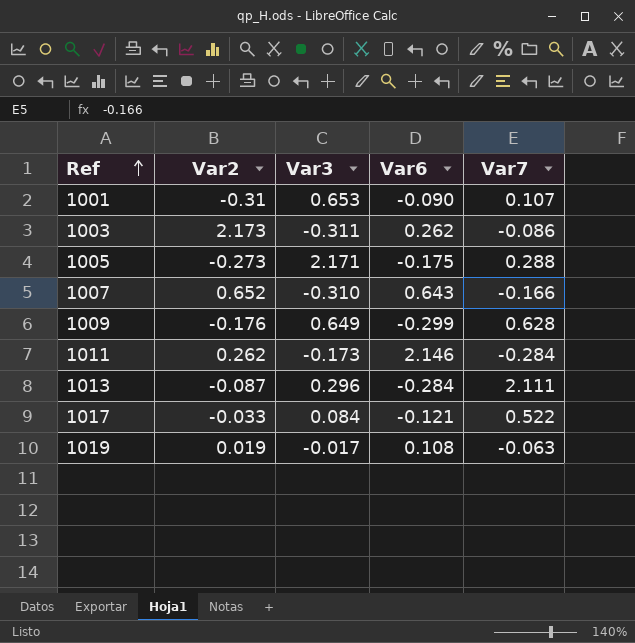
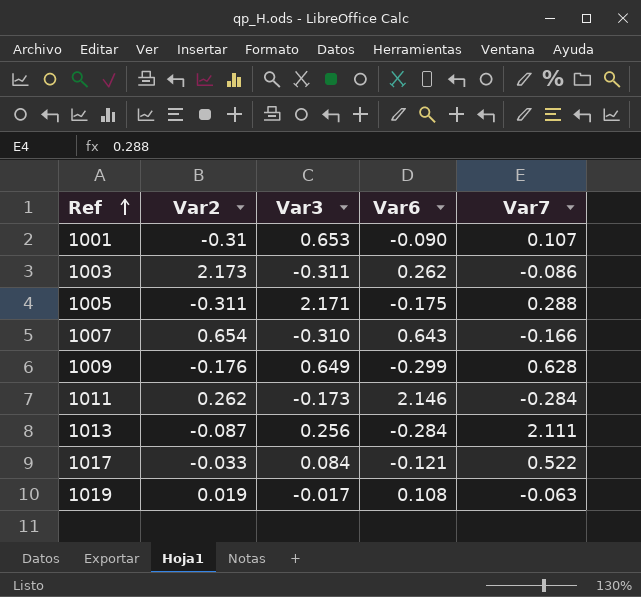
1005 | Var2: -0.273 -> -0.311
1007 | Var2: 0.652 -> 0.654
1013 | Var3: 0.296 -> 0.256

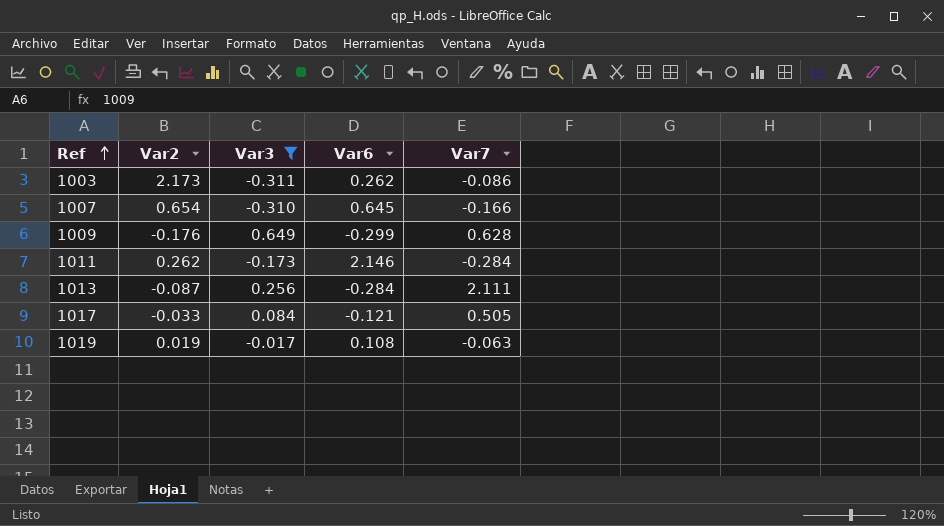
filter: none -> Var3 <= 0.649
1007 | Var6: 0.643 -> 0.645
1017 | Var7: 0.522 -> 0.505

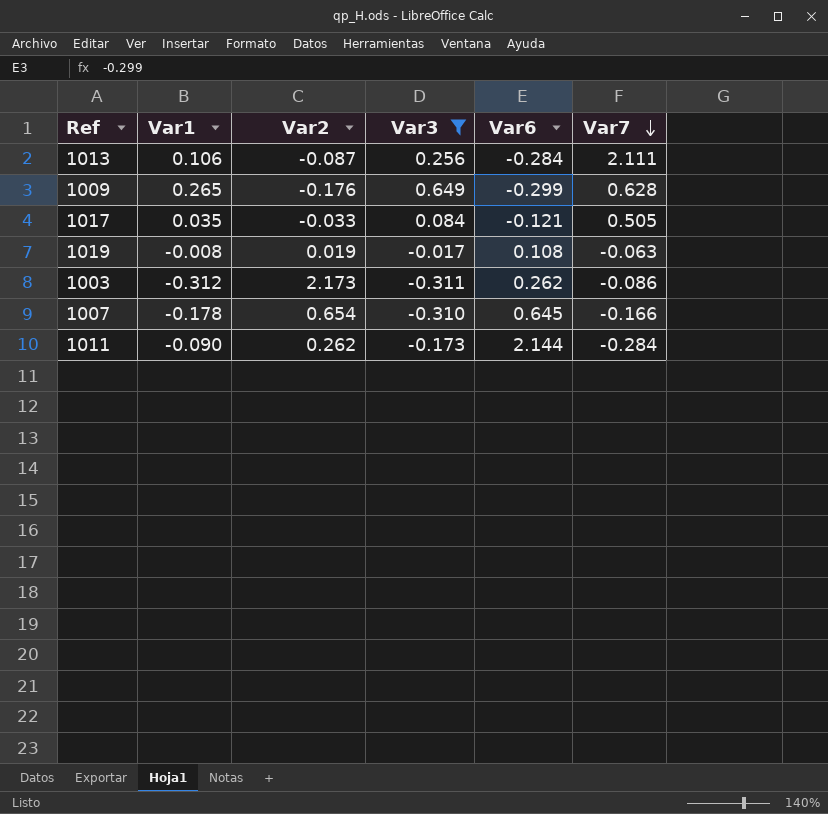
row order: Ref ascending -> Var7 descending
column Var1 | position: none -> 2
1011 | Var6: 2.146 -> 2.144

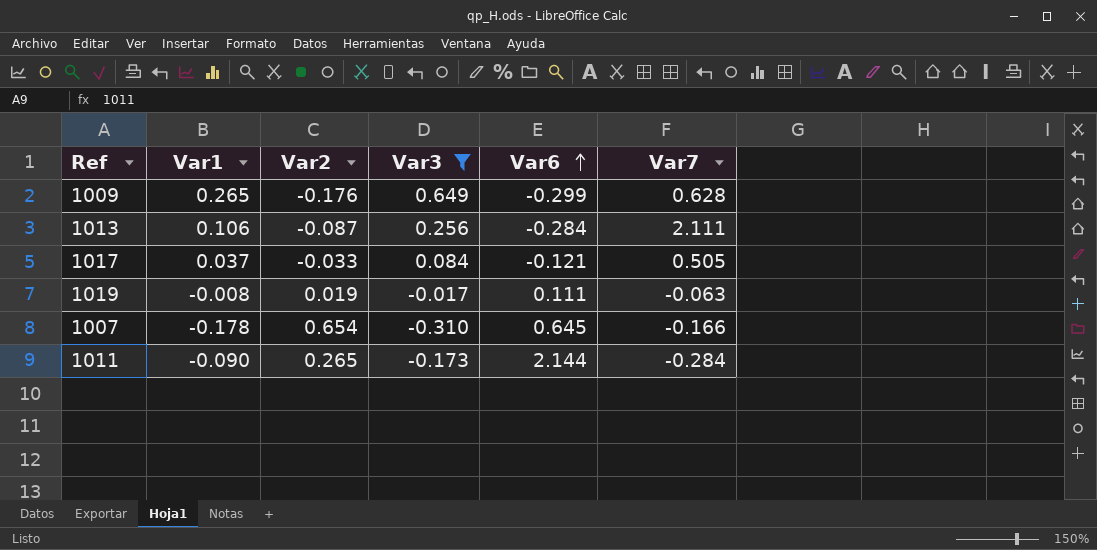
row order: Var7 descending -> Var6 ascending
row 1003: -0.312 | 2.173 | -0.311 | 0.262 | -0.086 -> none
1017 | Var1: 0.035 -> 0.037
1019 | Var6: 0.108 -> 0.111
1011 | Var2: 0.262 -> 0.265

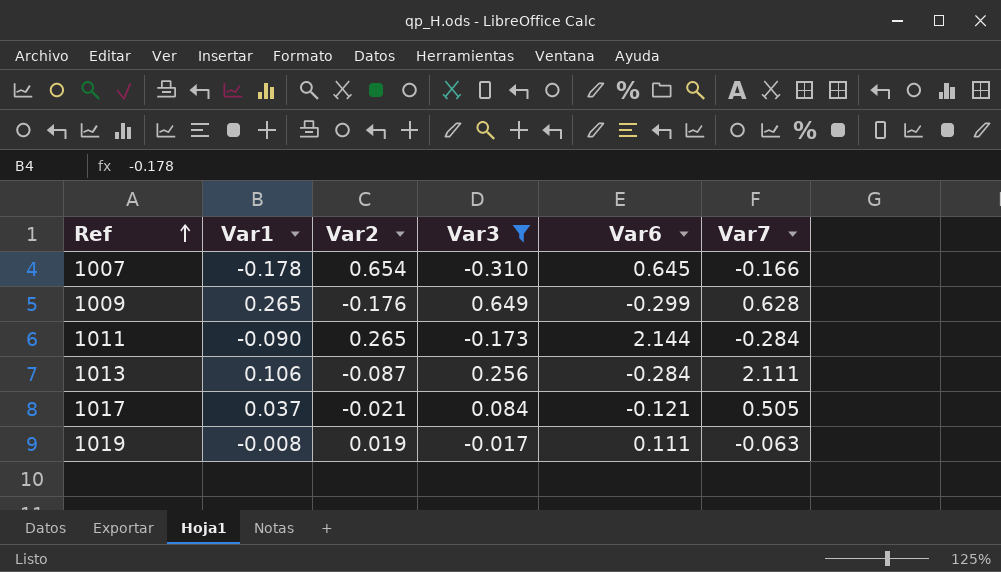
row order: Var6 ascending -> Ref ascending
1017 | Var2: -0.033 -> -0.021

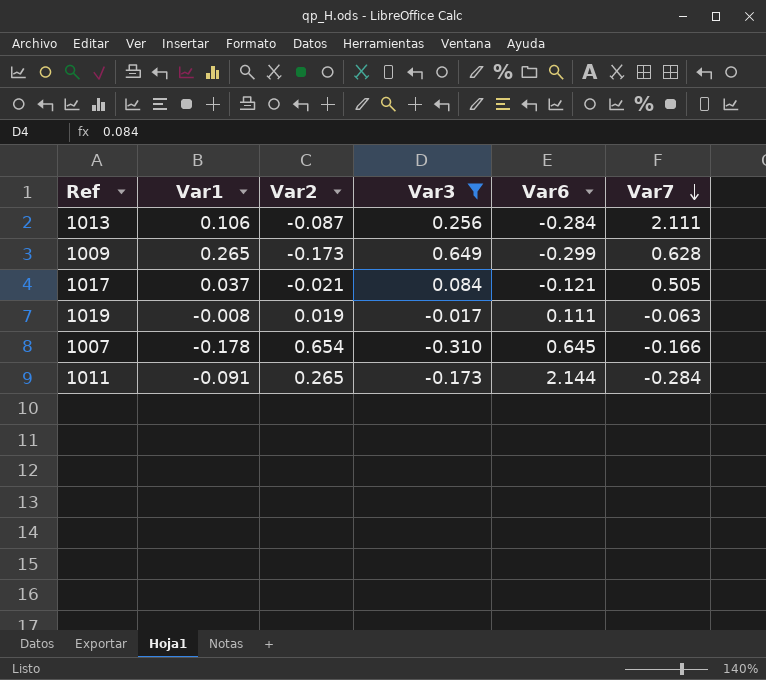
row order: Ref ascending -> Var7 descending
1009 | Var2: -0.176 -> -0.173
1011 | Var1: -0.090 -> -0.091

